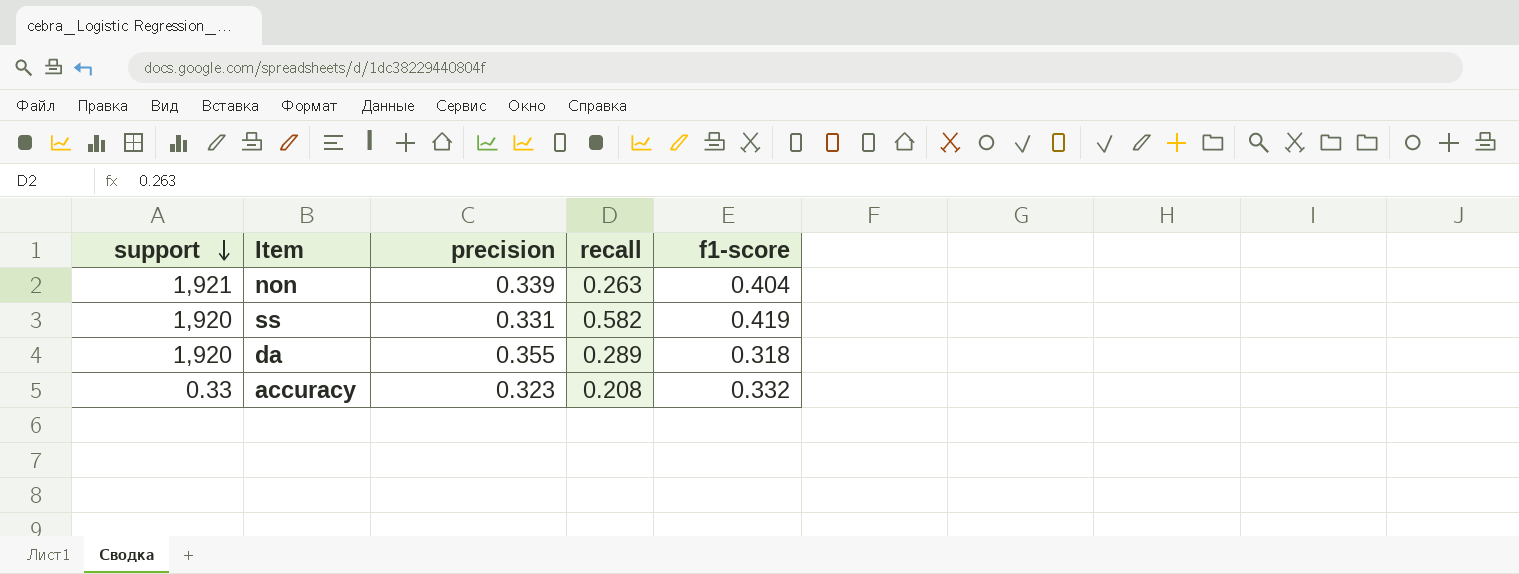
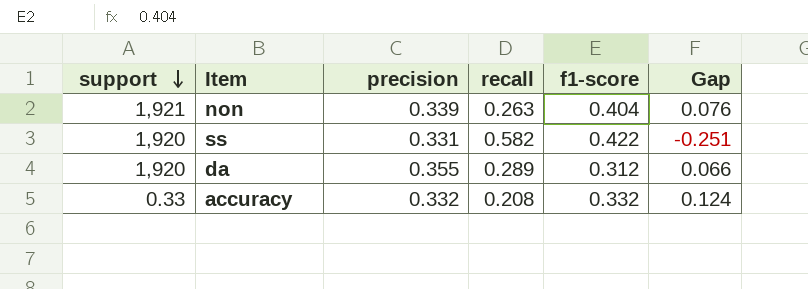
column Gap | formula: none -> [precision] - [recall]
ss | f1-score: 0.419 -> 0.422
da | f1-score: 0.318 -> 0.312
accuracy | precision: 0.323 -> 0.332

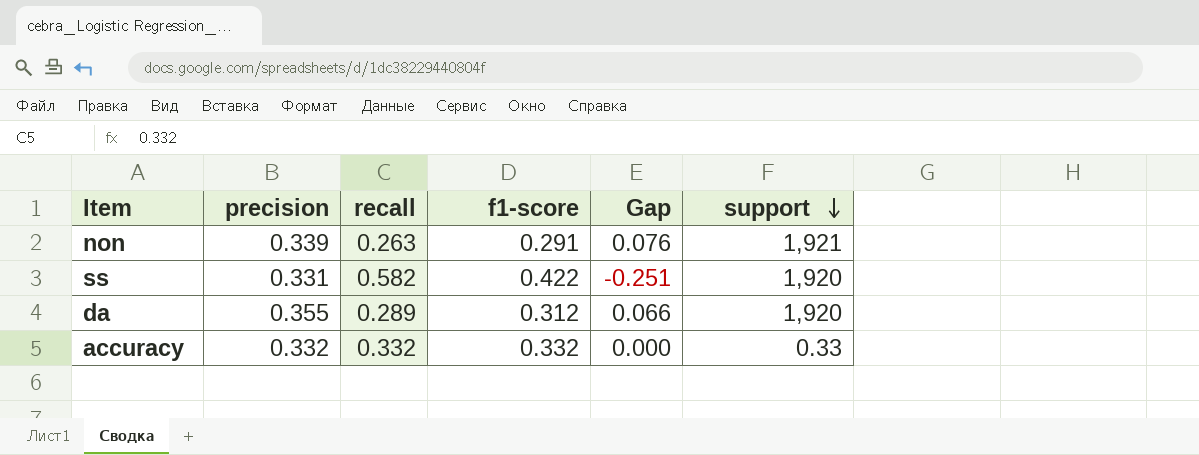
column support | position: 1 -> 6
non | f1-score: 0.404 -> 0.291
accuracy | recall: 0.208 -> 0.332
accuracy | Gap: 0.124 -> 0.000

